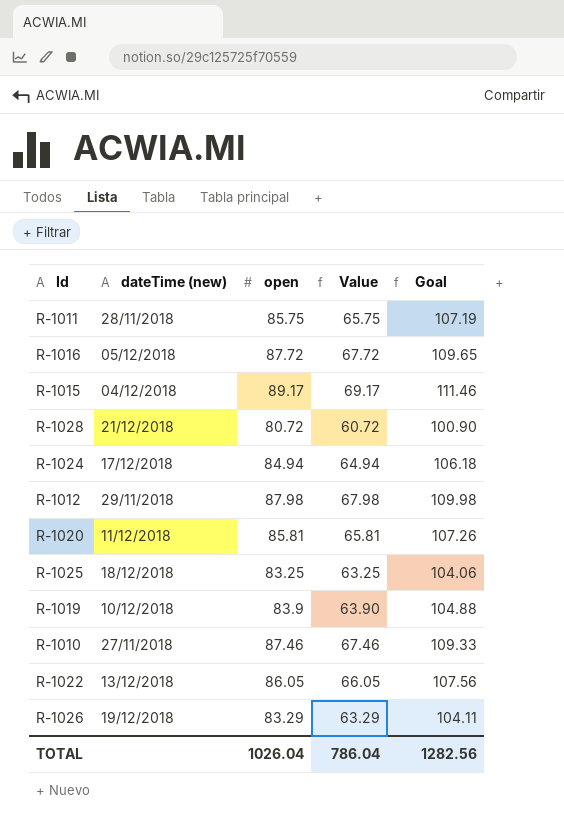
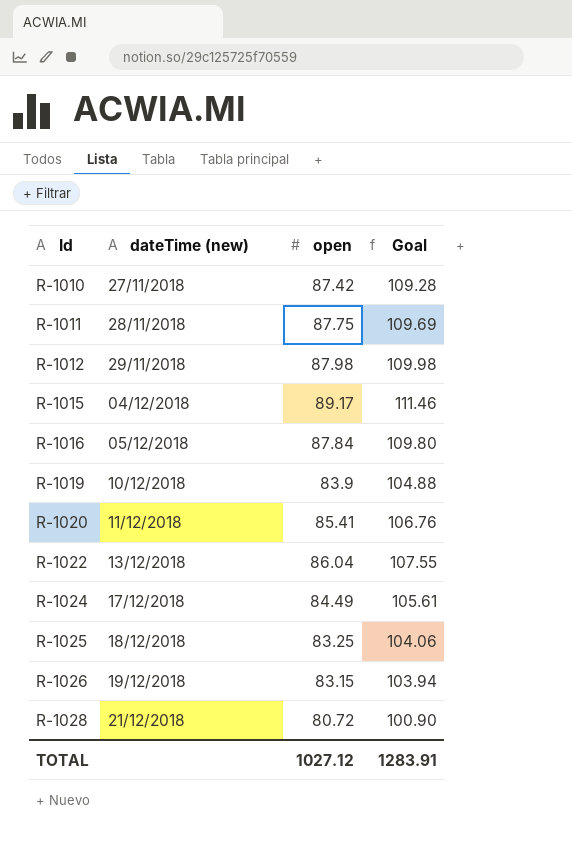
row order: none -> Id ascending
column Value | formula: [open] - 20 -> none
R-1010 | open: 87.46 -> 87.42
R-1010 | Goal: 109.33 -> 109.28
R-1011 | open: 85.75 -> 87.75
R-1011 | Goal: 107.19 -> 109.69
R-1016 | open: 87.72 -> 87.84
R-1016 | Goal: 109.65 -> 109.80
R-1020 | open: 85.81 -> 85.41
R-1020 | Goal: 107.26 -> 106.76
R-1022 | open: 86.05 -> 86.04
R-1022 | Goal: 107.56 -> 107.55
R-1024 | open: 84.94 -> 84.49
R-1024 | Goal: 106.18 -> 105.61
R-1026 | open: 83.29 -> 83.15
R-1026 | Goal: 104.11 -> 103.94
TOTAL | open: 1026.04 -> 1027.12
TOTAL | Goal: 1282.56 -> 1283.91

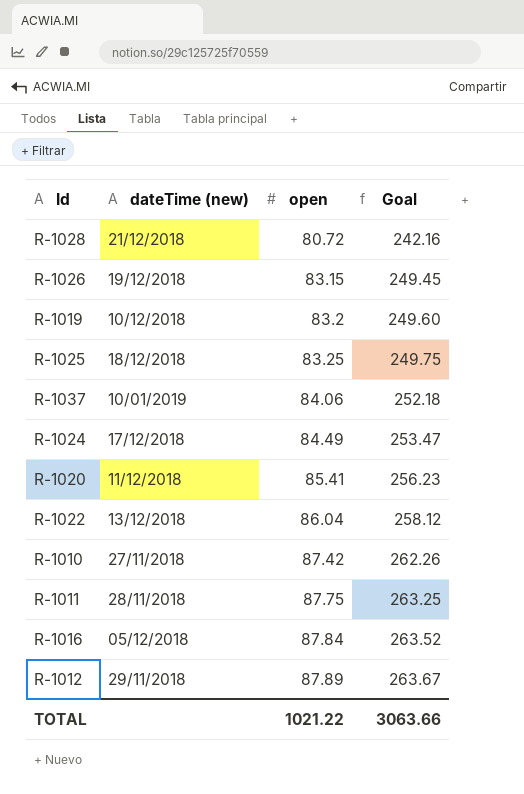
row order: Id ascending -> open ascending
column Goal | formula: [open] * 1.25 -> [open] * 3
row R-1015: 04/12/2018 | 89.17 | 111.46 -> none
R-1019 | open: 83.9 -> 83.2
row R-1037: none -> 10/01/2019 | 84.06 | 252.18
R-1012 | open: 87.98 -> 87.89
TOTAL | open: 1027.12 -> 1021.22
TOTAL | Goal: 1283.91 -> 3063.66

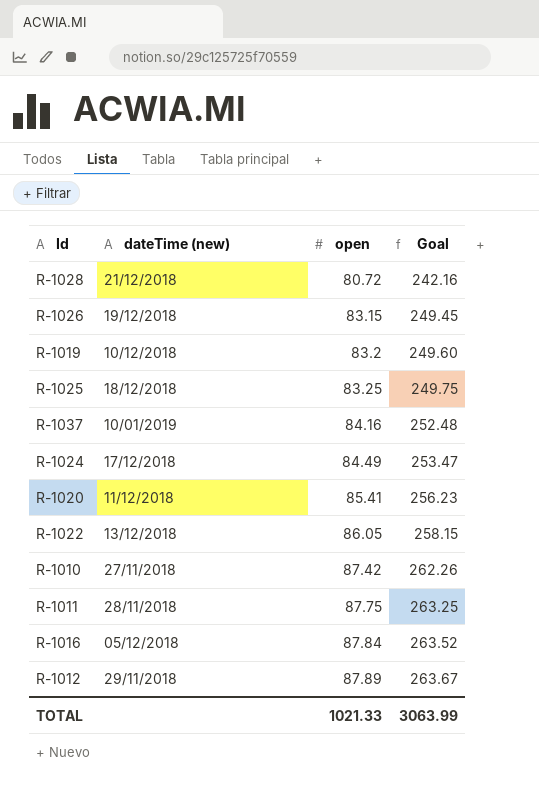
R-1037 | open: 84.06 -> 84.16
R-1037 | Goal: 252.18 -> 252.48
R-1022 | open: 86.04 -> 86.05
R-1022 | Goal: 258.12 -> 258.15
TOTAL | open: 1021.22 -> 1021.33
TOTAL | Goal: 3063.66 -> 3063.99

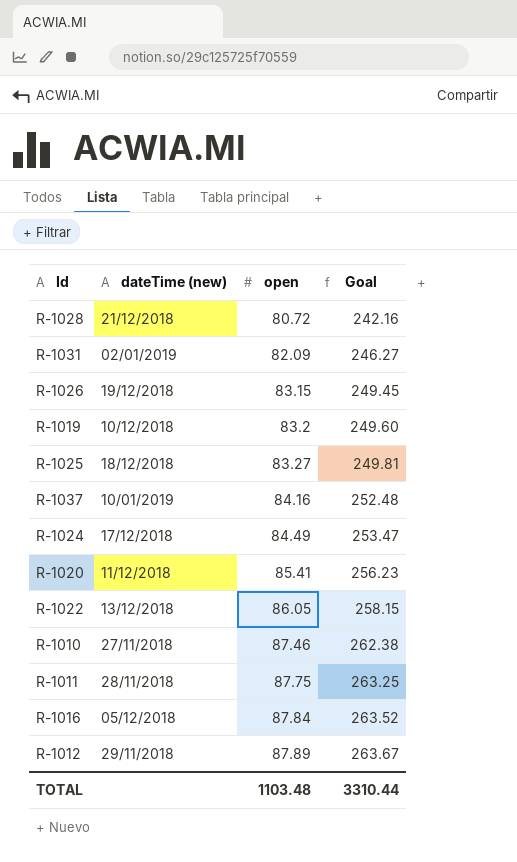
row R-1031: none -> 02/01/2019 | 82.09 | 246.27
R-1025 | open: 83.25 -> 83.27
R-1025 | Goal: 249.75 -> 249.81
R-1010 | open: 87.42 -> 87.46
R-1010 | Goal: 262.26 -> 262.38
TOTAL | open: 1021.33 -> 1103.48
TOTAL | Goal: 3063.99 -> 3310.44

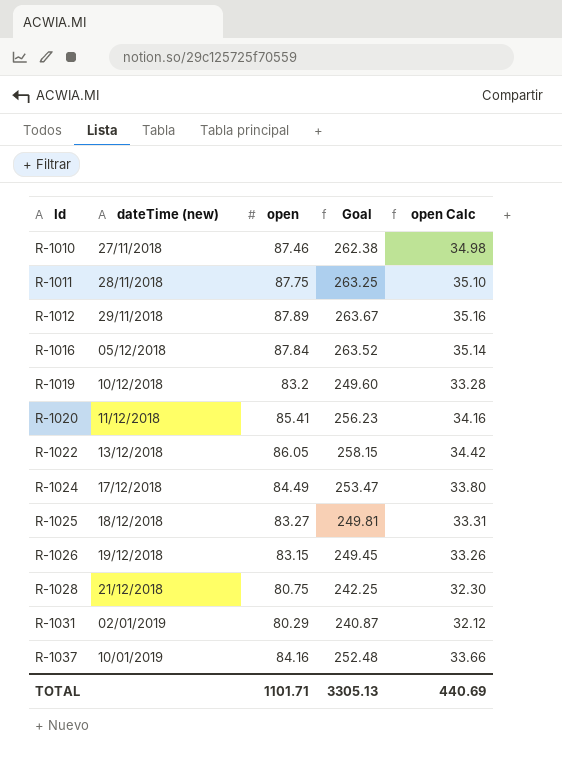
row order: open ascending -> Id ascending
column open Calc | formula: none -> [open] * 0.4
R-1028 | open: 80.72 -> 80.75
R-1028 | Goal: 242.16 -> 242.25
R-1031 | open: 82.09 -> 80.29
R-1031 | Goal: 246.27 -> 240.87
TOTAL | open: 1103.48 -> 1101.71
TOTAL | Goal: 3310.44 -> 3305.13

